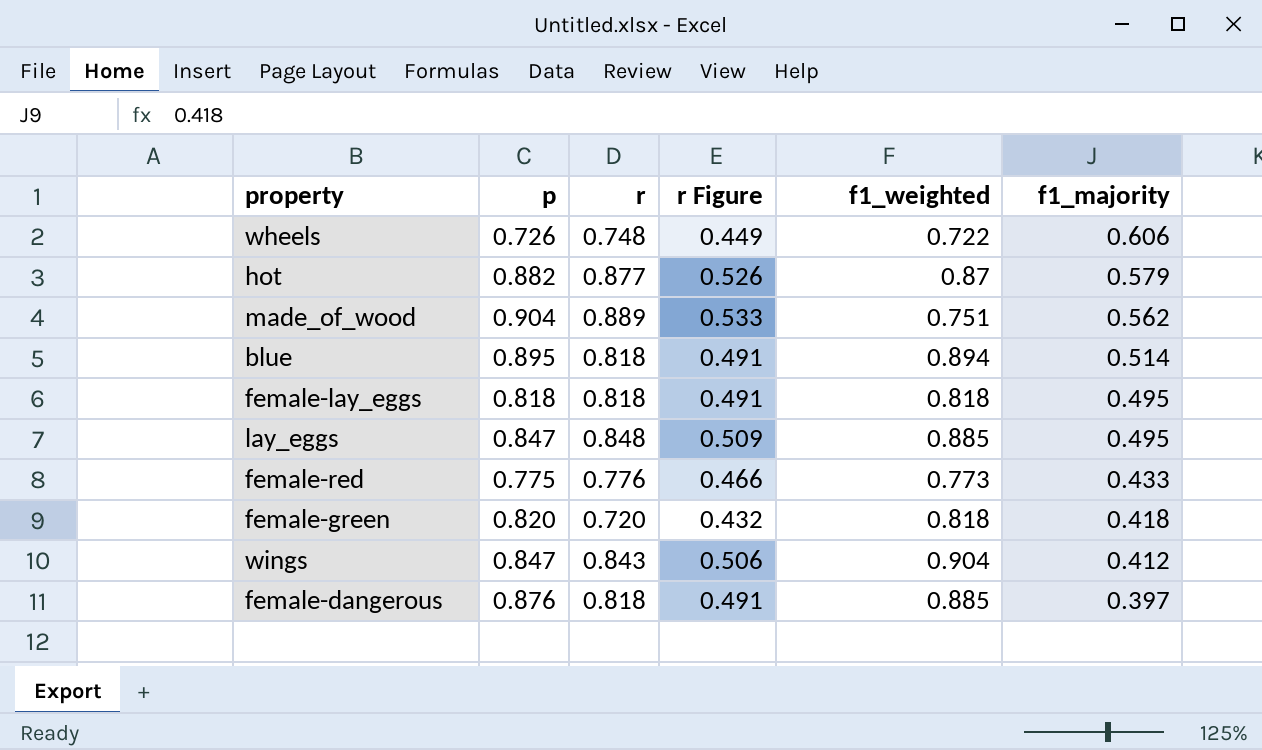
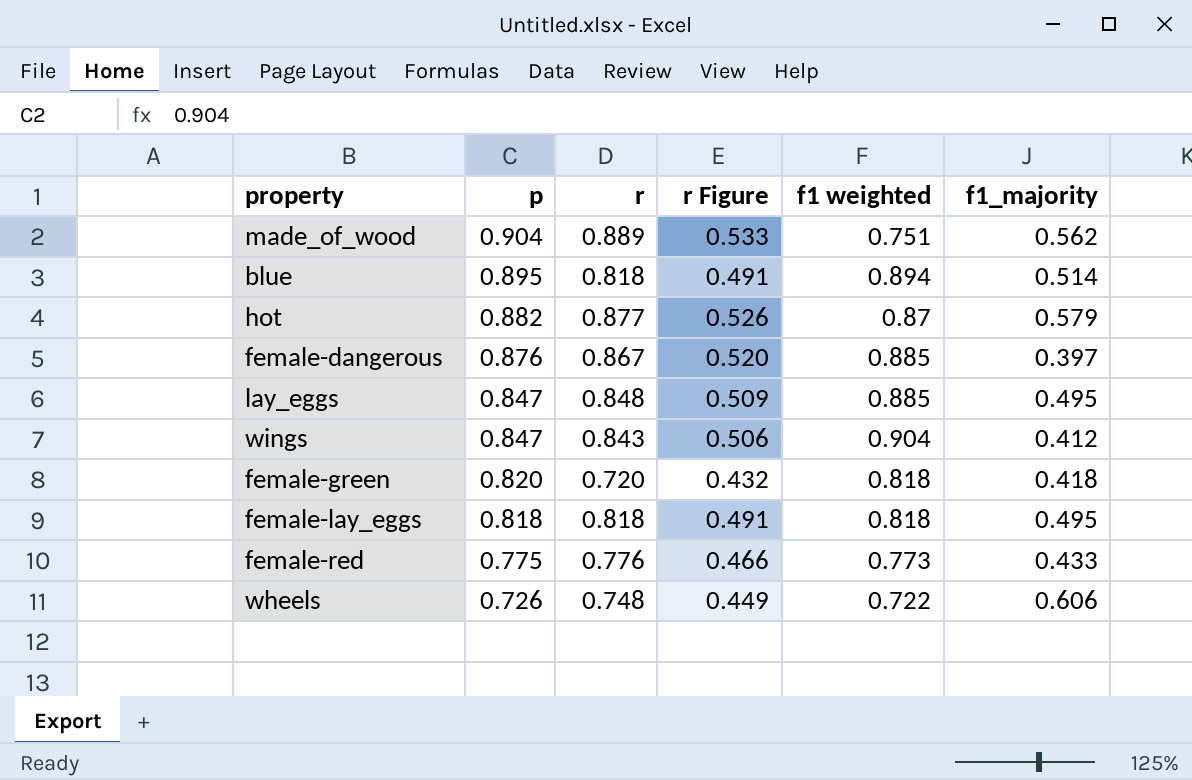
row order: f1_majority descending -> p descending
column name: f1_weighted -> f1 weighted
female-dangerous | r: 0.818 -> 0.867
female-dangerous | r Figure: 0.491 -> 0.520

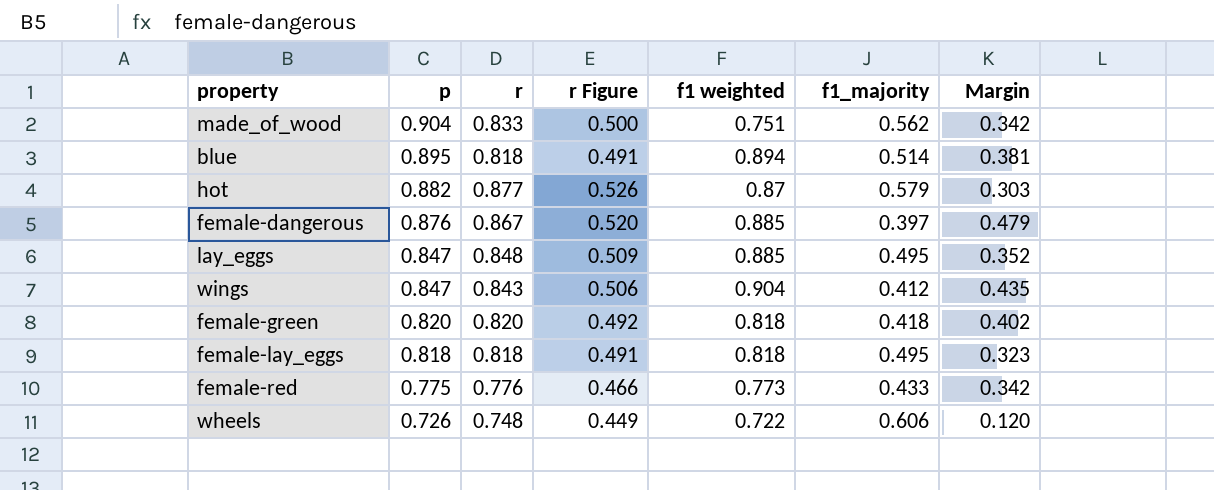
column Margin | formula: none -> [p] - [f1_majority]
made_of_wood | r: 0.889 -> 0.833
made_of_wood | r Figure: 0.533 -> 0.500
female-green | r: 0.720 -> 0.820
female-green | r Figure: 0.432 -> 0.492

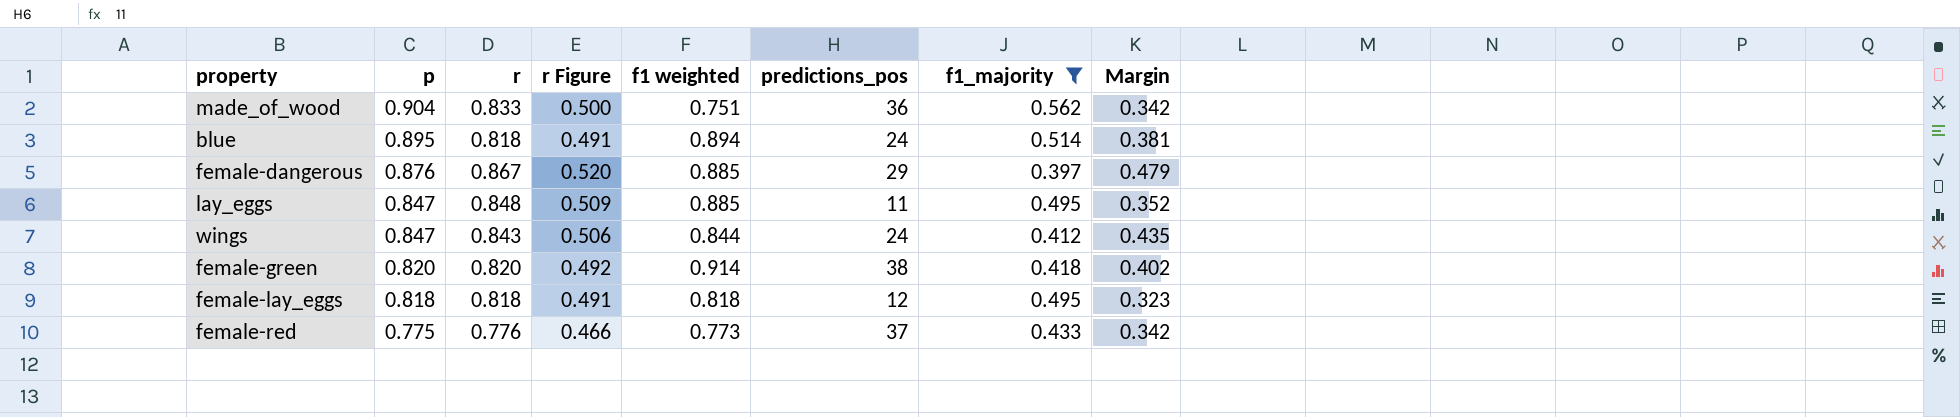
filter: none -> f1_majority <= 0.562
column predictions_pos | position: none -> 6
wings | f1 weighted: 0.904 -> 0.844
female-green | f1 weighted: 0.818 -> 0.914

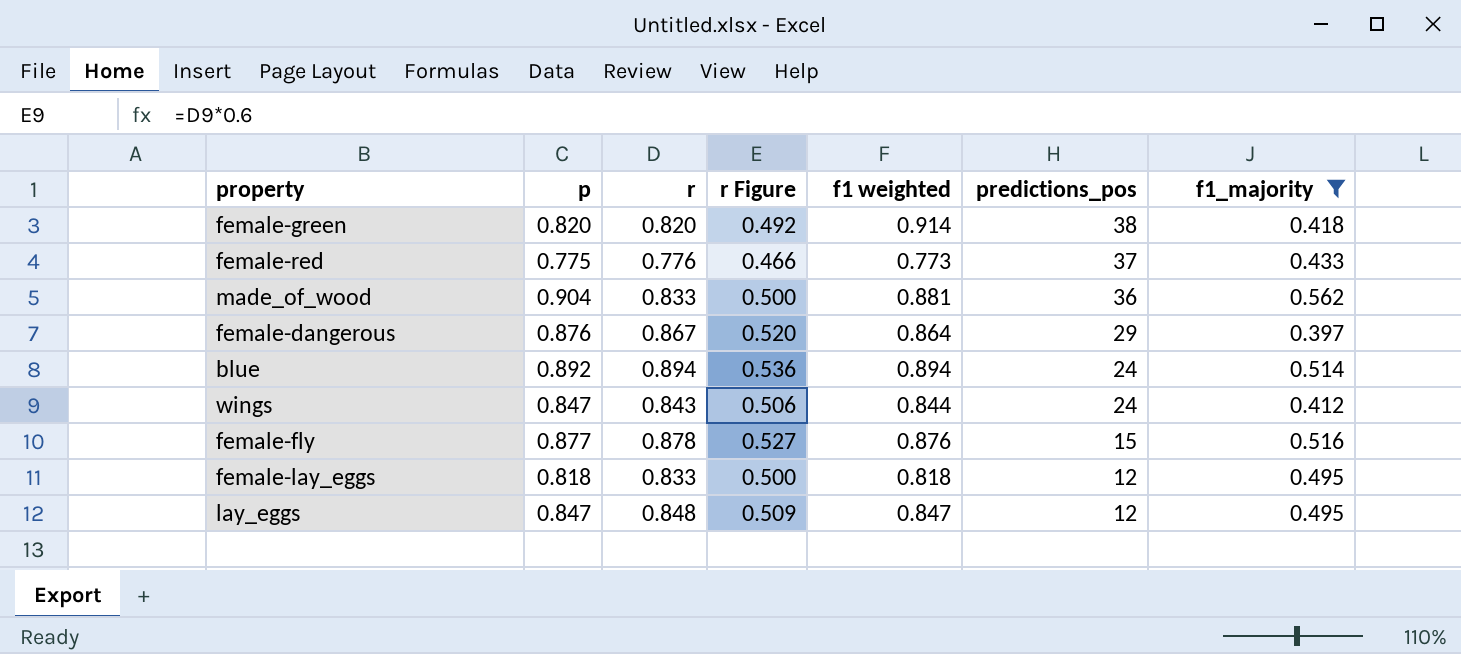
row order: p descending -> predictions_pos descending
column Margin | formula: [p] - [f1_majority] -> none
made_of_wood | f1 weighted: 0.751 -> 0.881
female-dangerous | f1 weighted: 0.885 -> 0.864
blue | p: 0.895 -> 0.892
blue | r: 0.818 -> 0.894
blue | r Figure: 0.491 -> 0.536
row female-fly: none -> 0.877 | 0.878 | 0.527 | 0.876 | 15 | 0.516
female-lay_eggs | r: 0.818 -> 0.833
female-lay_eggs | r Figure: 0.491 -> 0.500
lay_eggs | f1 weighted: 0.885 -> 0.847
lay_eggs | predictions_pos: 11 -> 12

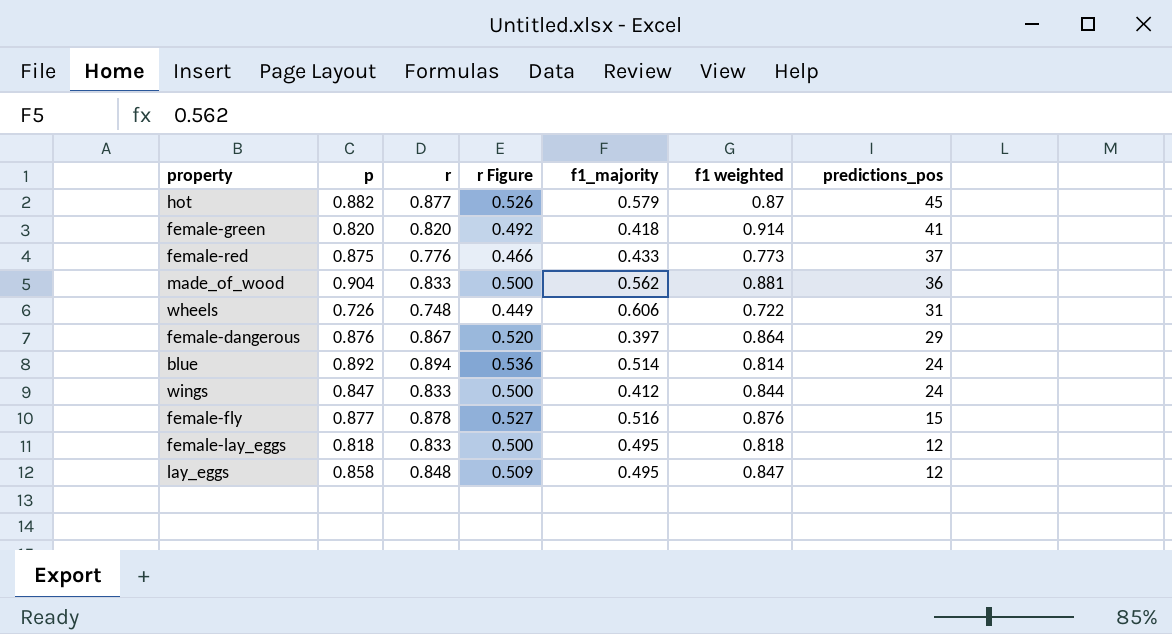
filter: f1_majority <= 0.562 -> none
column f1_majority | position: 7 -> 5
female-green | predictions_pos: 38 -> 41
female-red | p: 0.775 -> 0.875
blue | f1 weighted: 0.894 -> 0.814
wings | r: 0.843 -> 0.833
wings | r Figure: 0.506 -> 0.500
lay_eggs | p: 0.847 -> 0.858

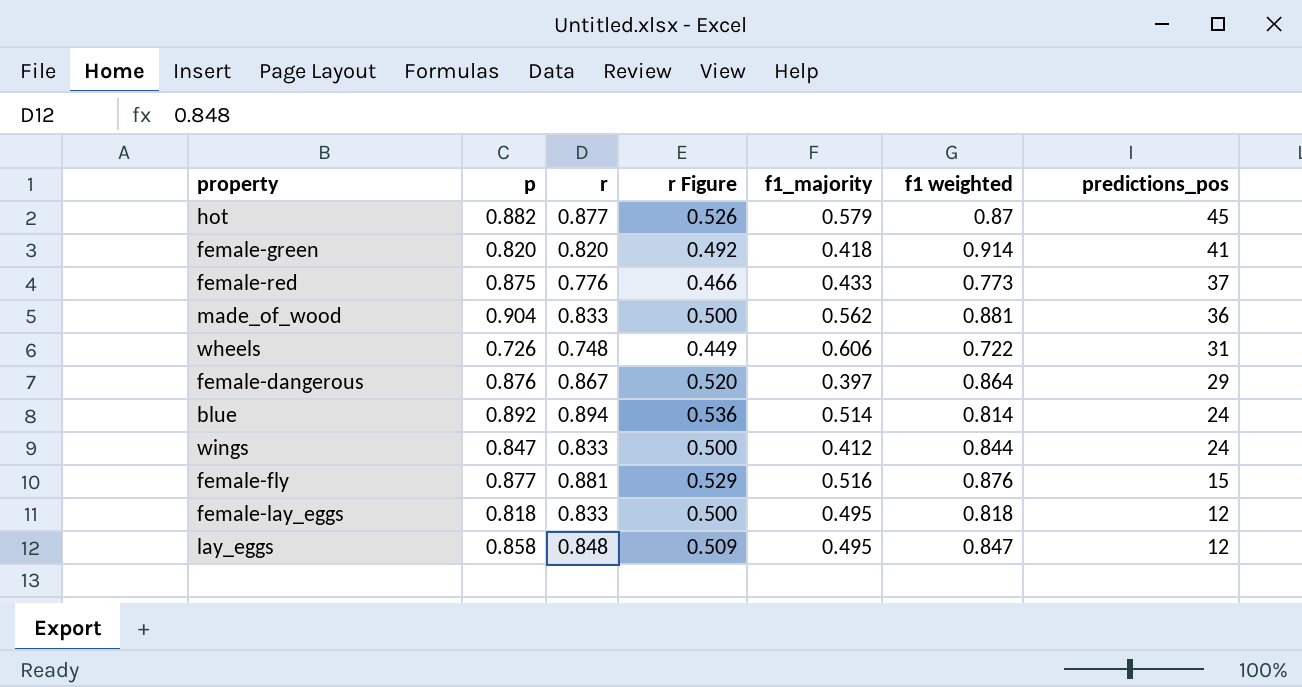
female-fly | r: 0.878 -> 0.881
female-fly | r Figure: 0.527 -> 0.529

